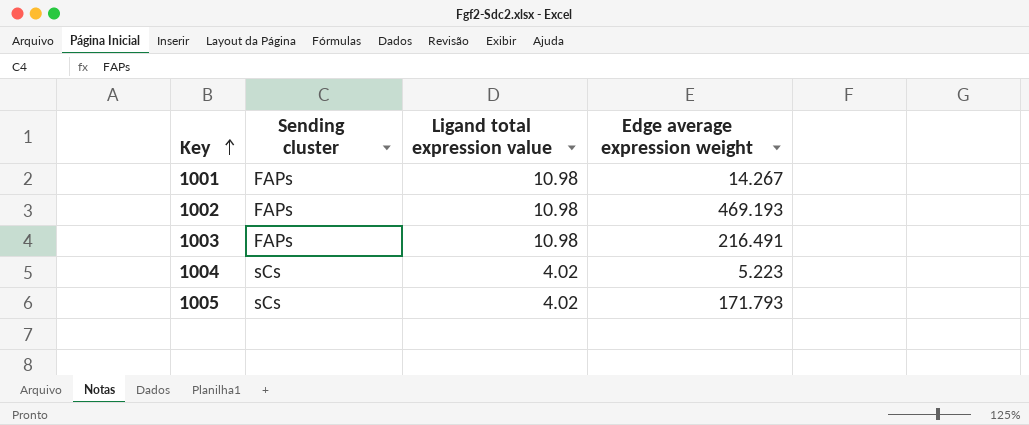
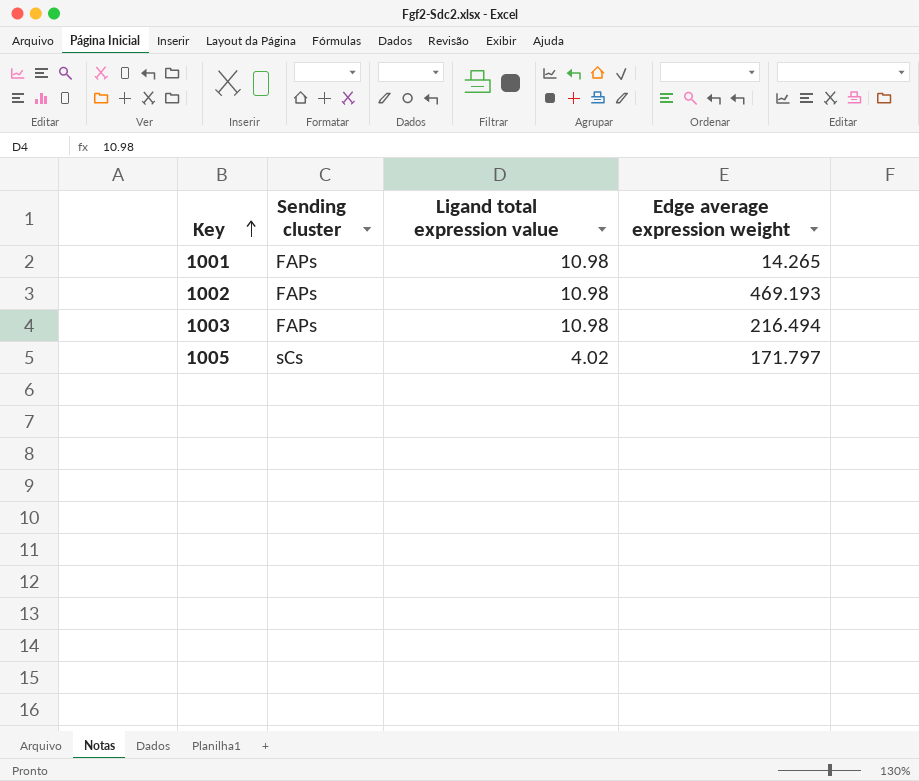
row 1004: sCs | 4.02 | 5.223 -> none
1001 | Edge average expression weight: 14.267 -> 14.265
1003 | Edge average expression weight: 216.491 -> 216.494
1005 | Edge average expression weight: 171.793 -> 171.797

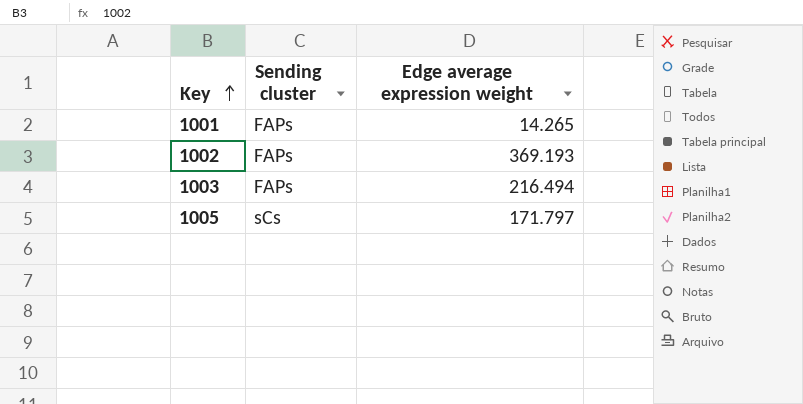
column Ligand total expression value | position: 3 -> none
1002 | Edge average expression weight: 469.193 -> 369.193

